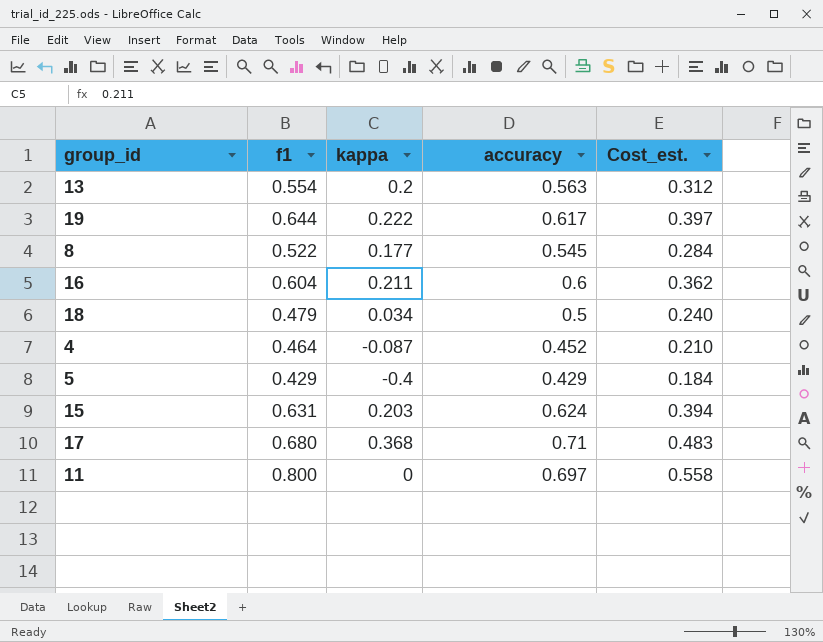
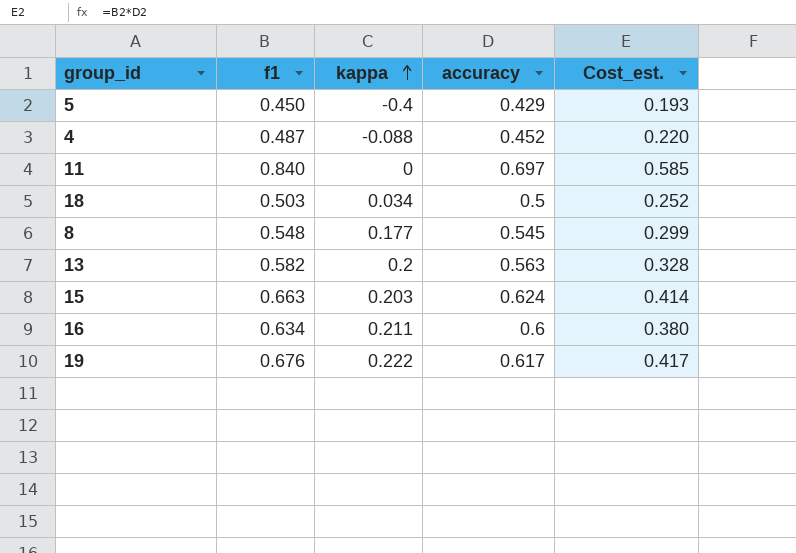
row order: none -> kappa ascending
row 17: 0.680 | 0.368 | 0.71 | 0.483 -> none
5 | f1: 0.429 -> 0.450
5 | Cost_est.: 0.184 -> 0.193
4 | f1: 0.464 -> 0.487
4 | kappa: -0.087 -> -0.088
4 | Cost_est.: 0.210 -> 0.220
11 | f1: 0.800 -> 0.840
11 | Cost_est.: 0.558 -> 0.585
18 | f1: 0.479 -> 0.503
18 | Cost_est.: 0.240 -> 0.252
8 | f1: 0.522 -> 0.548
8 | Cost_est.: 0.284 -> 0.299
13 | f1: 0.554 -> 0.582
13 | Cost_est.: 0.312 -> 0.328
15 | f1: 0.631 -> 0.663
15 | Cost_est.: 0.394 -> 0.414
16 | f1: 0.604 -> 0.634
16 | Cost_est.: 0.362 -> 0.380
19 | f1: 0.644 -> 0.676
19 | Cost_est.: 0.397 -> 0.417

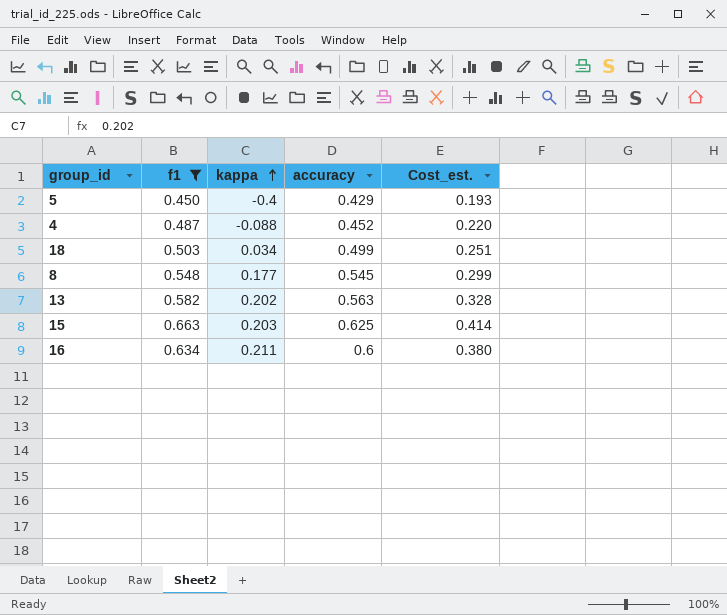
filter: none -> f1 <= 0.663
18 | accuracy: 0.5 -> 0.499
18 | Cost_est.: 0.252 -> 0.251
13 | kappa: 0.2 -> 0.202
15 | accuracy: 0.624 -> 0.625

